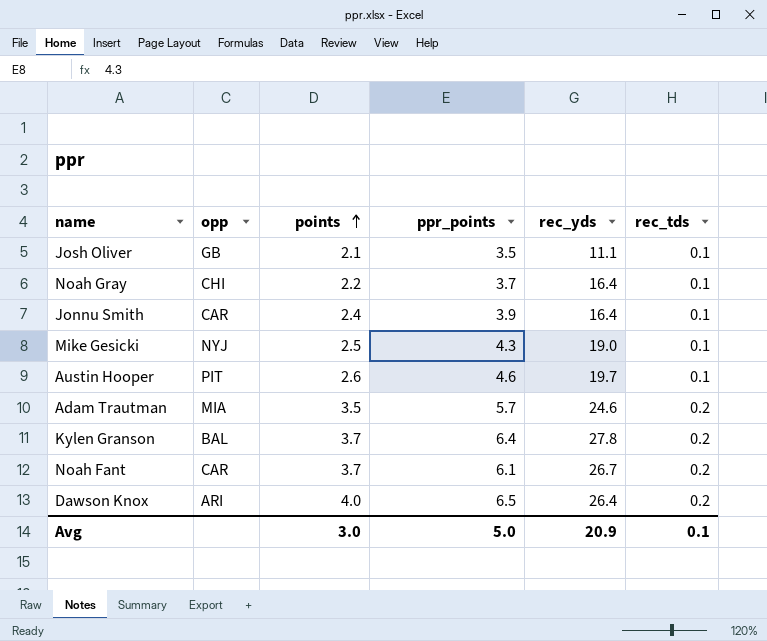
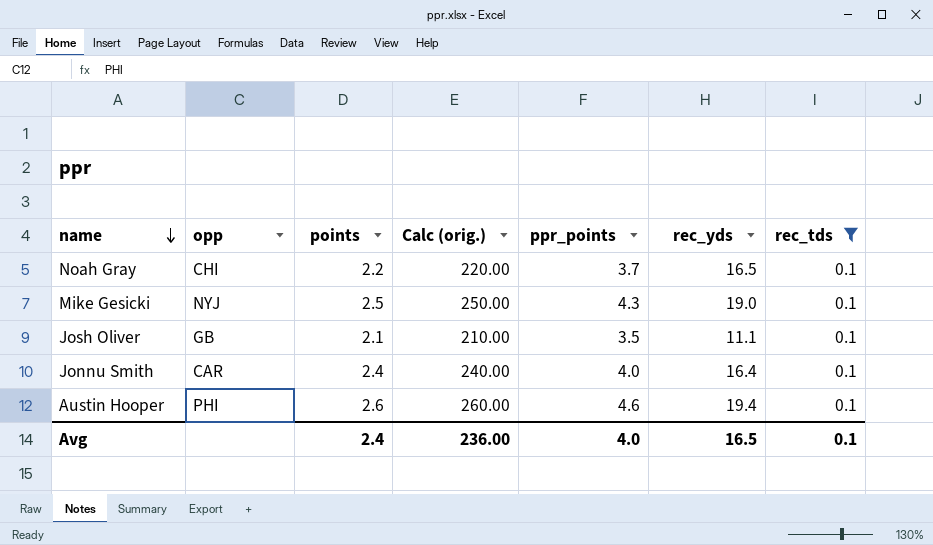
filter: none -> rec_tds = 0.1
row order: points ascending -> name descending
column Calc (orig.) | formula: none -> [points] * 100
Noah Gray | rec_yds: 16.4 -> 16.5
Jonnu Smith | ppr_points: 3.9 -> 4.0
Austin Hooper | opp: PIT -> PHI
Austin Hooper | rec_yds: 19.7 -> 19.4
Avg | points: 3.0 -> 2.4
Avg | ppr_points: 5.0 -> 4.0
Avg | rec_yds: 20.9 -> 16.5

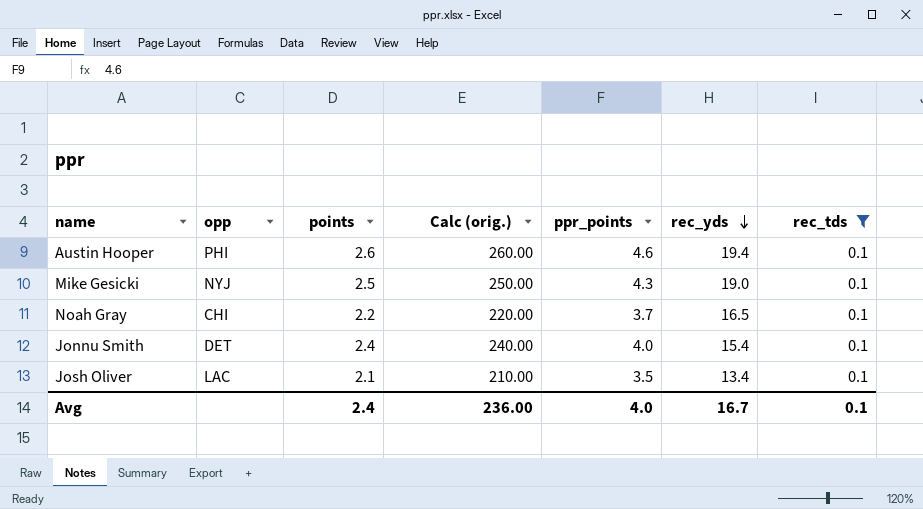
row order: name descending -> rec_yds descending
Jonnu Smith | opp: CAR -> DET
Jonnu Smith | rec_yds: 16.4 -> 15.4
Josh Oliver | opp: GB -> LAC
Josh Oliver | rec_yds: 11.1 -> 13.4
Avg | rec_yds: 16.5 -> 16.7

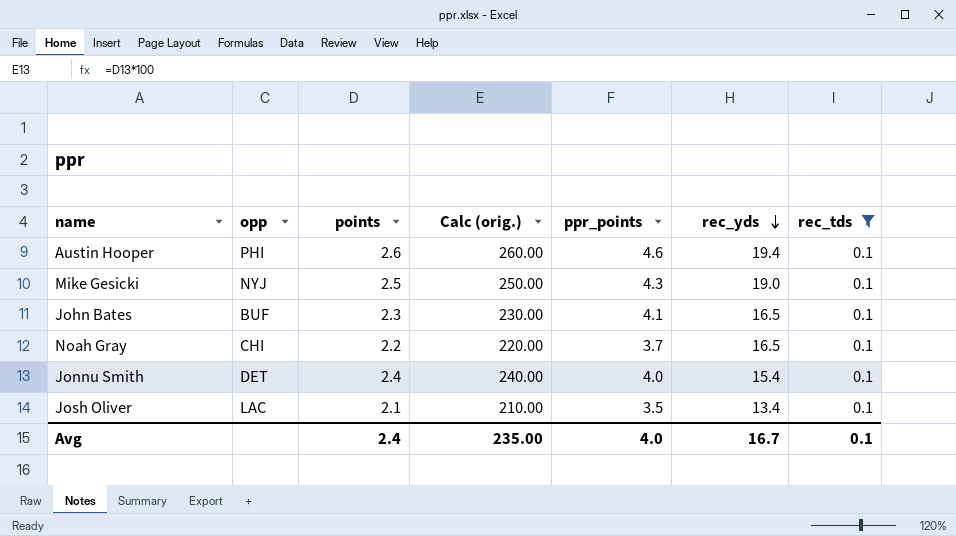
row John Bates: none -> BUF | 2.3 | 230.00 | 4.1 | 16.5 | 0.1
Avg | Calc (orig.): 236.00 -> 235.00

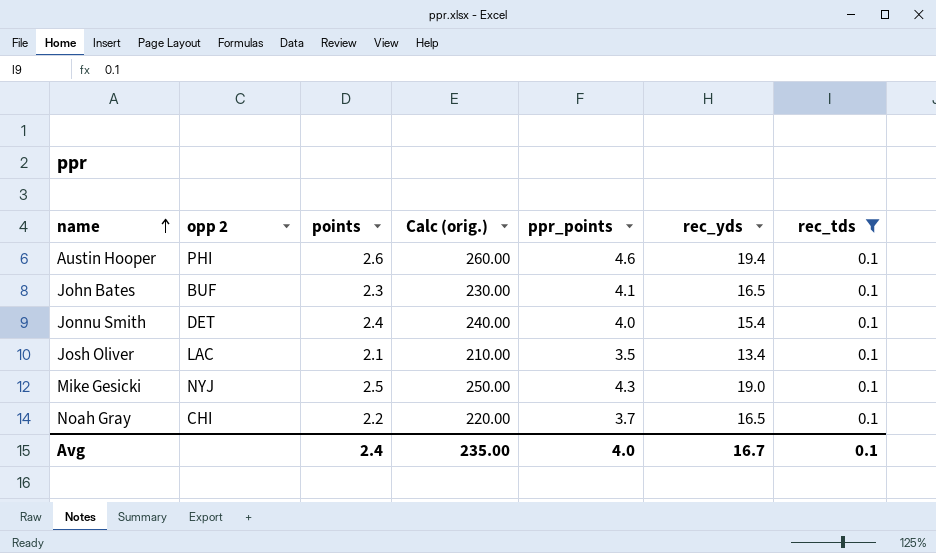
row order: rec_yds descending -> name ascending
column name: opp -> opp 2

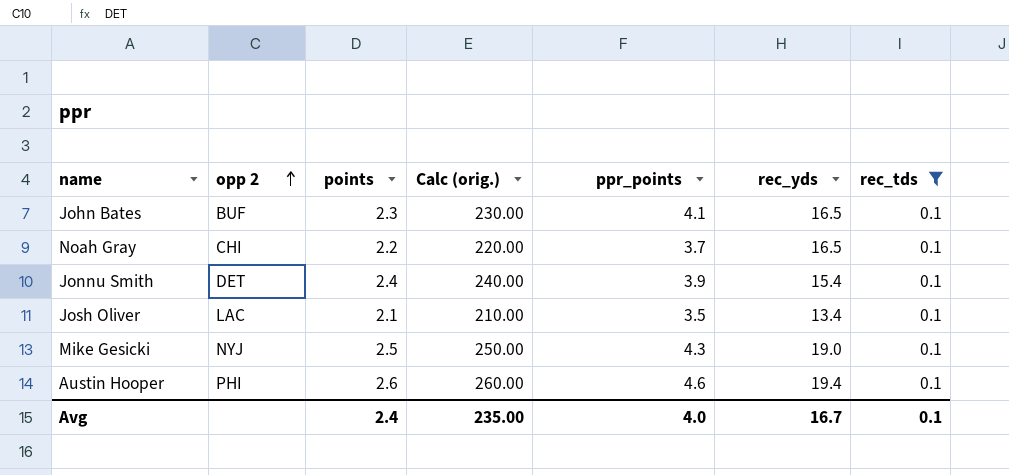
row order: name ascending -> opp 2 ascending
Jonnu Smith | ppr_points: 4.0 -> 3.9

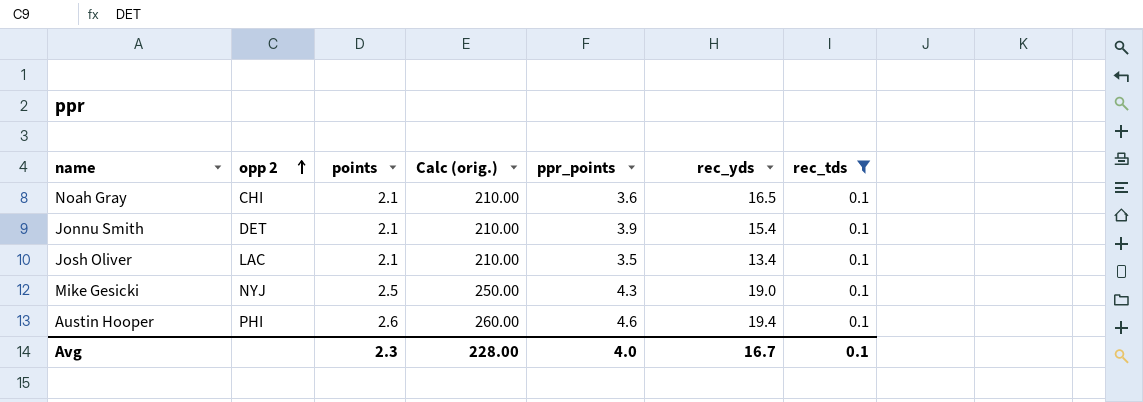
row John Bates: BUF | 2.3 | 230.00 | 4.1 | 16.5 | 0.1 -> none
Noah Gray | points: 2.2 -> 2.1
Noah Gray | Calc (orig.): 220.00 -> 210.00
Noah Gray | ppr_points: 3.7 -> 3.6
Jonnu Smith | points: 2.4 -> 2.1
Jonnu Smith | Calc (orig.): 240.00 -> 210.00
Avg | points: 2.4 -> 2.3
Avg | Calc (orig.): 235.00 -> 228.00

